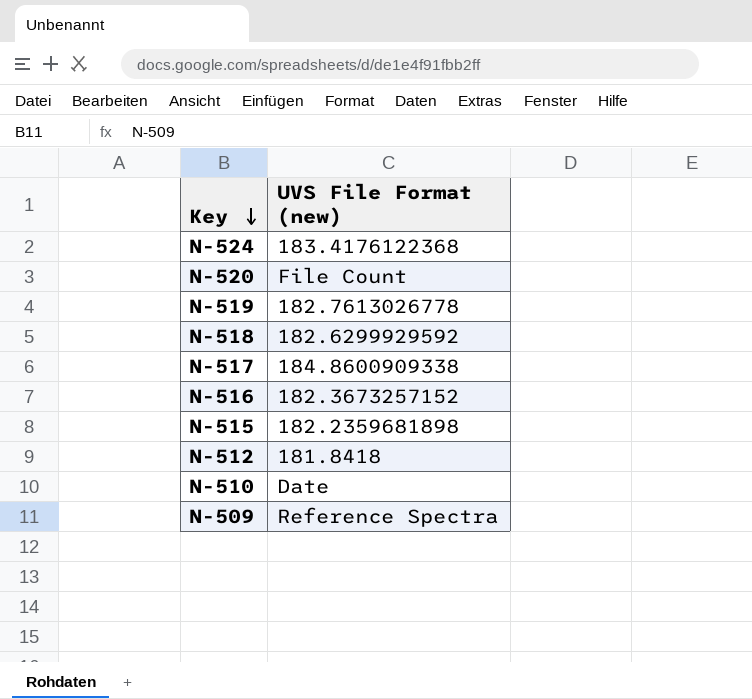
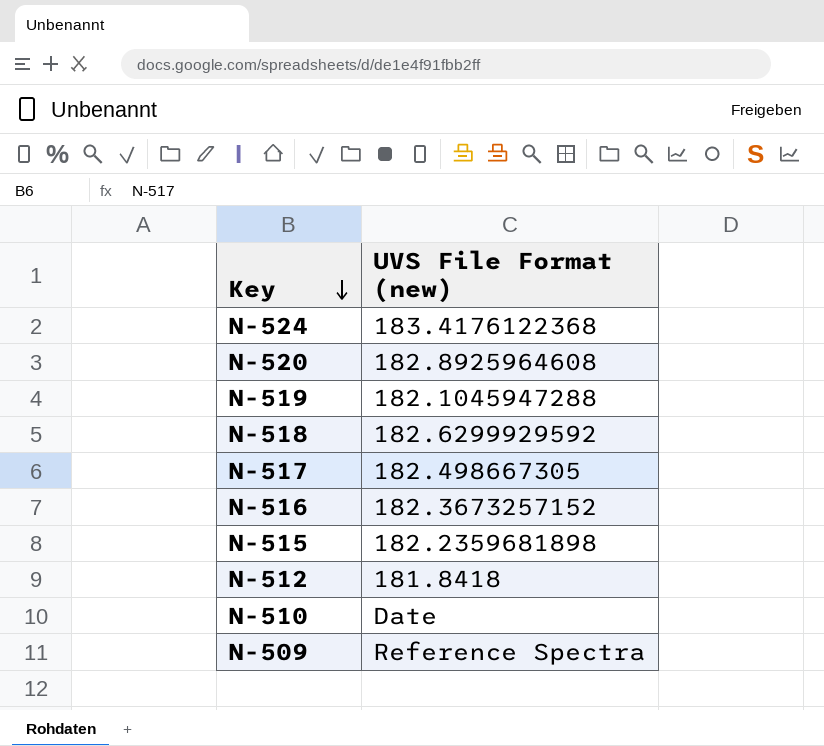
N-520 | UVS File Format (new): File Count -> 182.8925964608
N-519 | UVS File Format (new): 182.7613026778 -> 182.1045947288
N-517 | UVS File Format (new): 184.8600909338 -> 182.498667305

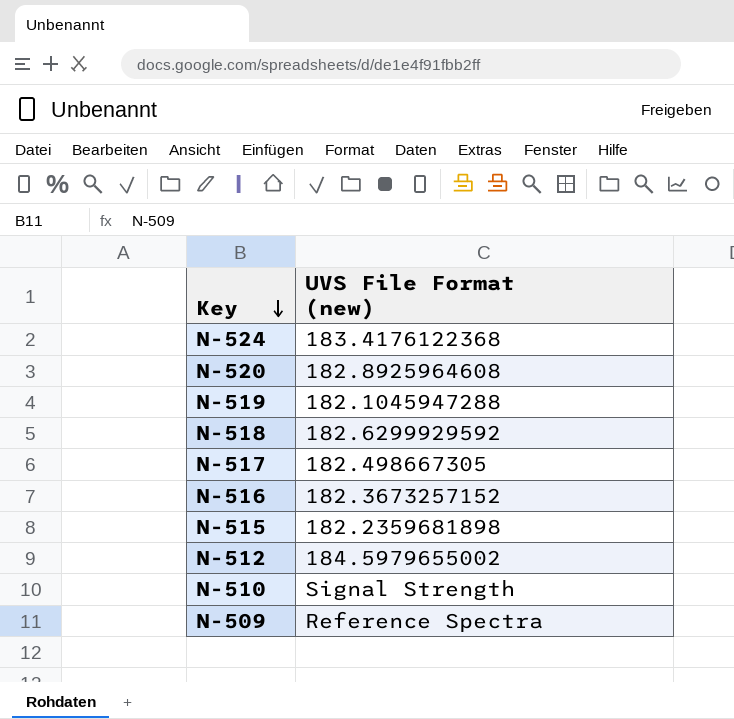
N-512 | UVS File Format (new): 181.8418 -> 184.5979655002
N-510 | UVS File Format (new): Date -> Signal Strength

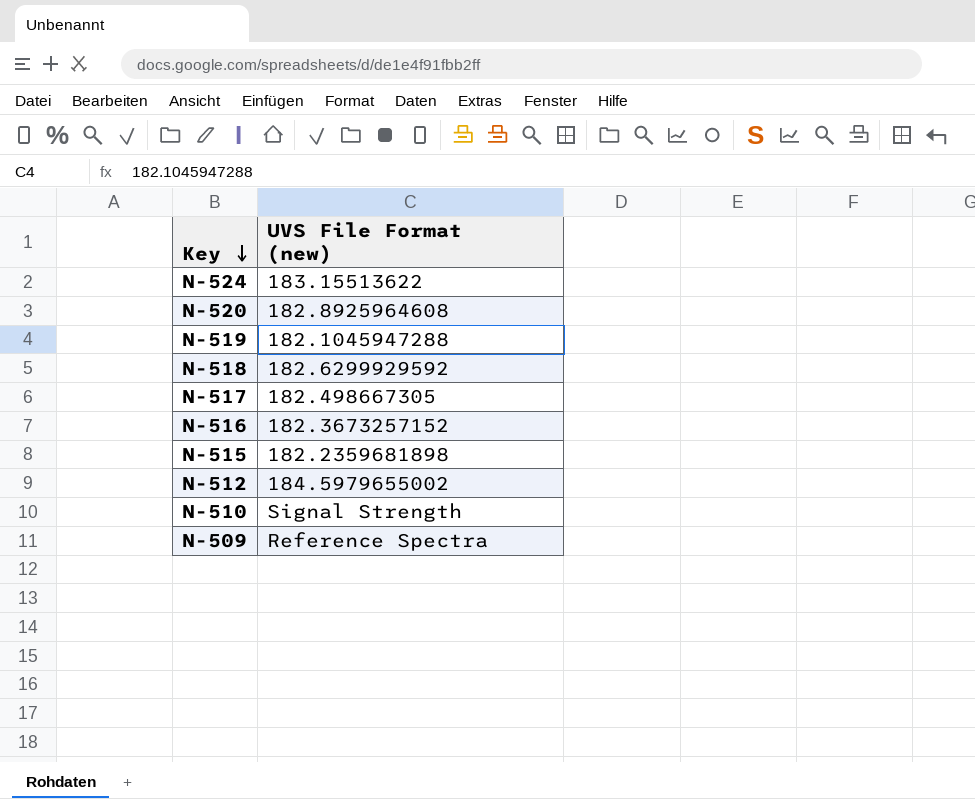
N-524 | UVS File Format (new): 183.4176122368 -> 183.15513622

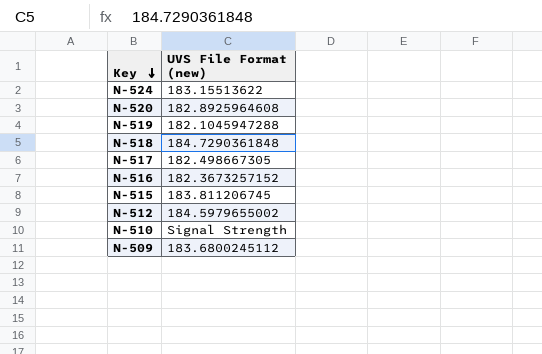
N-518 | UVS File Format (new): 182.6299929592 -> 184.7290361848
N-515 | UVS File Format (new): 182.2359681898 -> 183.811206745
N-509 | UVS File Format (new): Reference Spectra -> 183.6800245112

